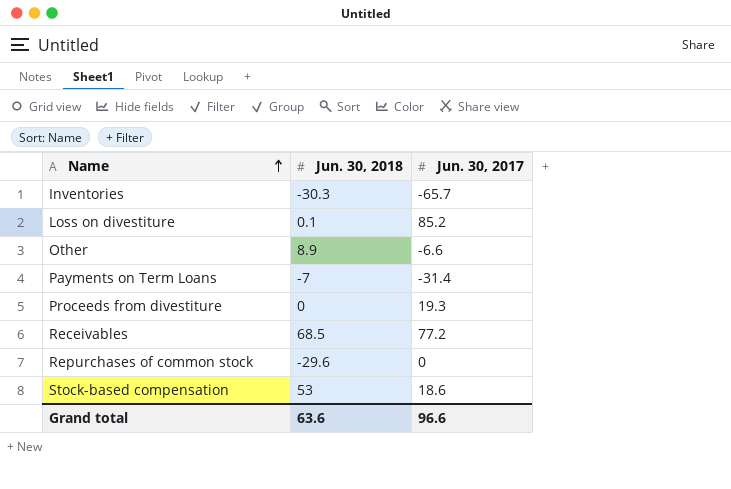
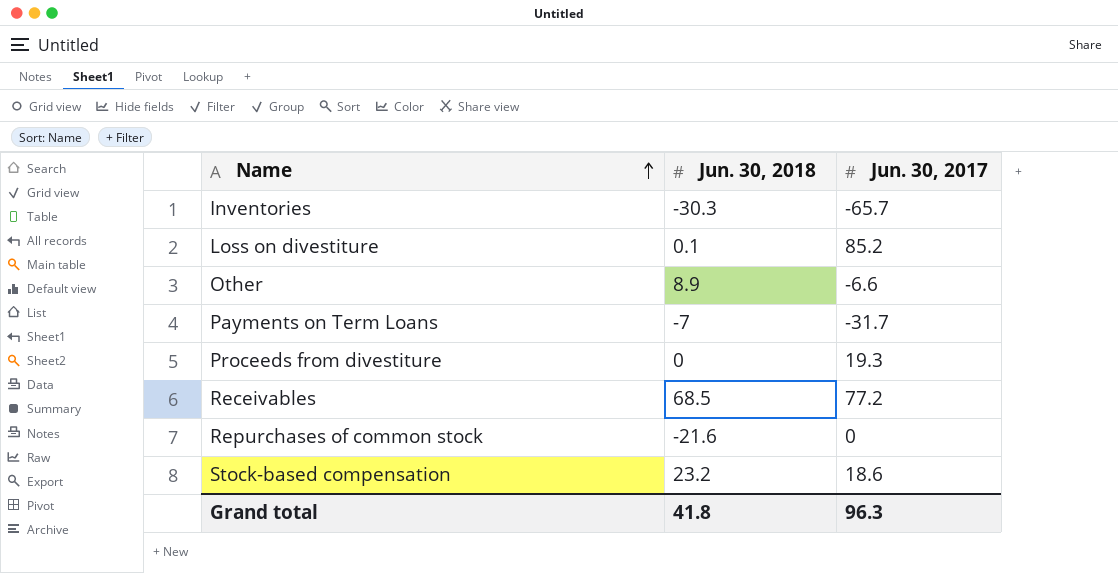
Payments on Term Loans | Jun. 30, 2017: -31.4 -> -31.7
Repurchases of common stock | Jun. 30, 2018: -29.6 -> -21.6
Stock-based compensation | Jun. 30, 2018: 53 -> 23.2
Grand total | Jun. 30, 2018: 63.6 -> 41.8
Grand total | Jun. 30, 2017: 96.6 -> 96.3

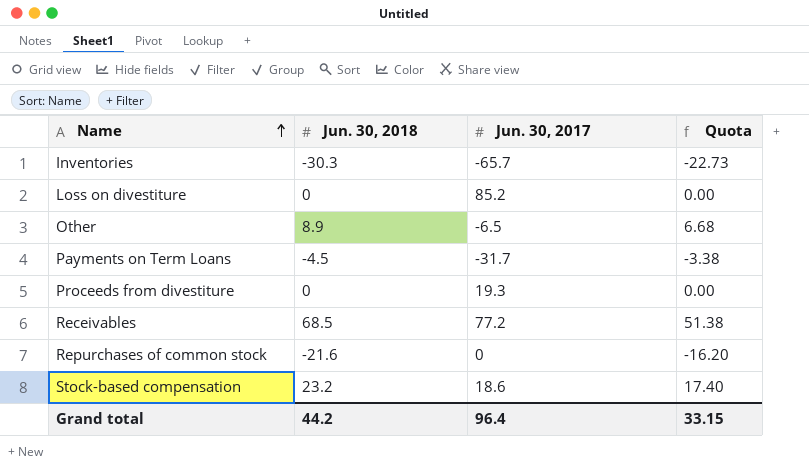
column Quota | formula: none -> [Jun. 30, 2018] * 0.75
Loss on divestiture | Jun. 30, 2018: 0.1 -> 0
Other | Jun. 30, 2017: -6.6 -> -6.5
Payments on Term Loans | Jun. 30, 2018: -7 -> -4.5
Grand total | Jun. 30, 2018: 41.8 -> 44.2
Grand total | Jun. 30, 2017: 96.3 -> 96.4

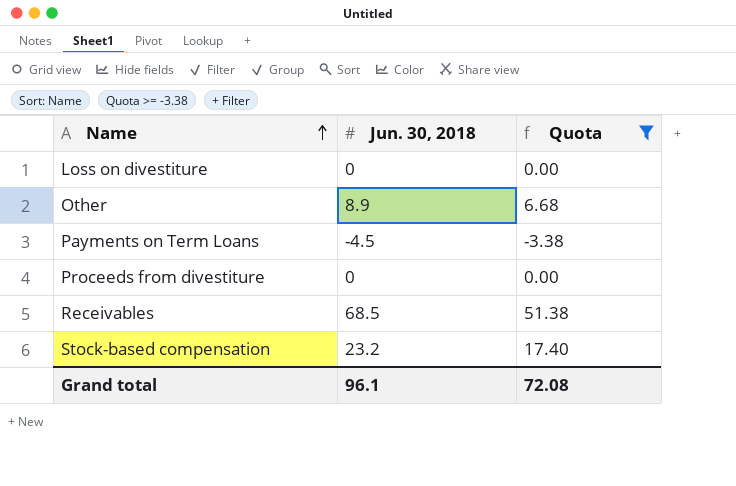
filter: none -> Quota >= -3.38
column Jun. 30, 2017 | position: 3 -> none
Grand total | Jun. 30, 2018: 44.2 -> 96.1
Grand total | Quota: 33.15 -> 72.08

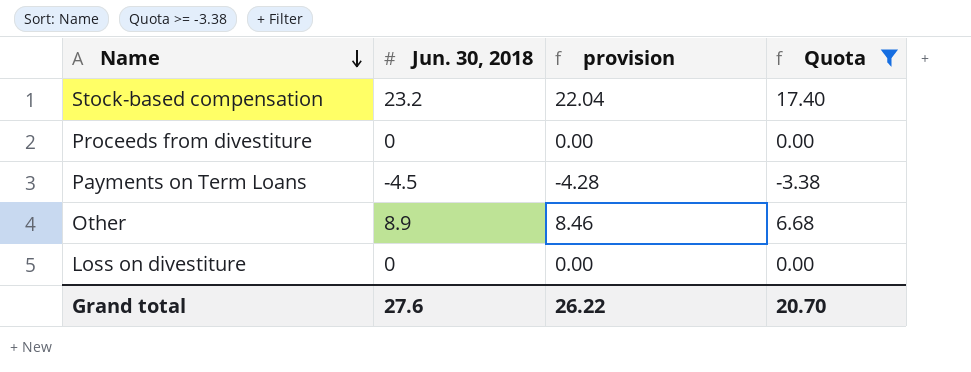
row order: Name ascending -> Name descending
column provision | formula: none -> [Jun. 30, 2018] * 0.95
row Receivables: 68.5 | 51.38 -> none
Grand total | Jun. 30, 2018: 96.1 -> 27.6
Grand total | Quota: 72.08 -> 20.70

